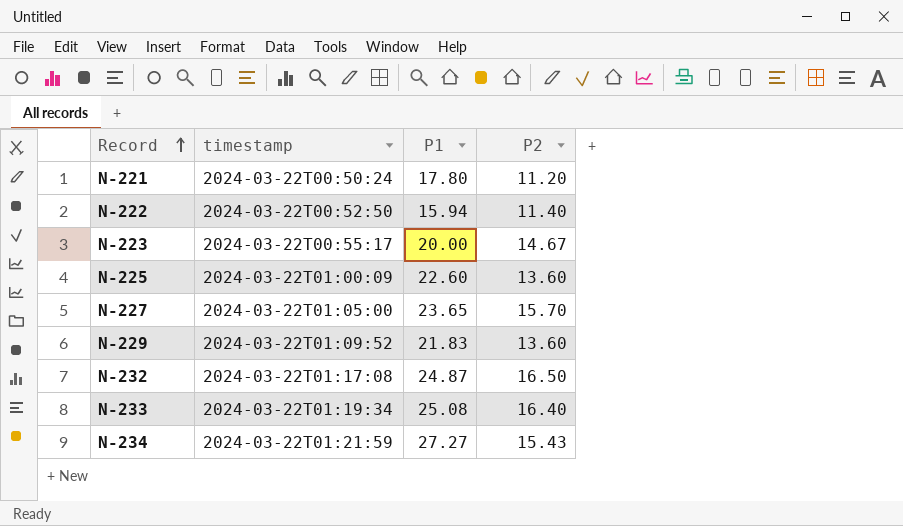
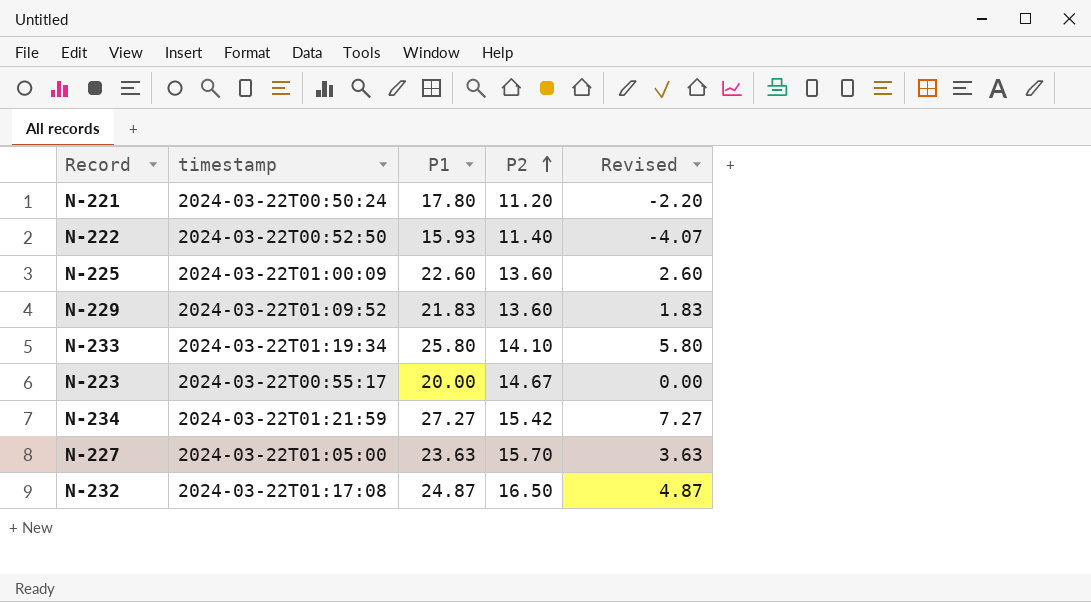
row order: Record ascending -> P2 ascending
column Revised | formula: none -> [P1] - 20
N-222 | P1: 15.94 -> 15.93
N-233 | P1: 25.08 -> 25.80
N-233 | P2: 16.40 -> 14.10
N-234 | P2: 15.43 -> 15.42
N-227 | P1: 23.65 -> 23.63

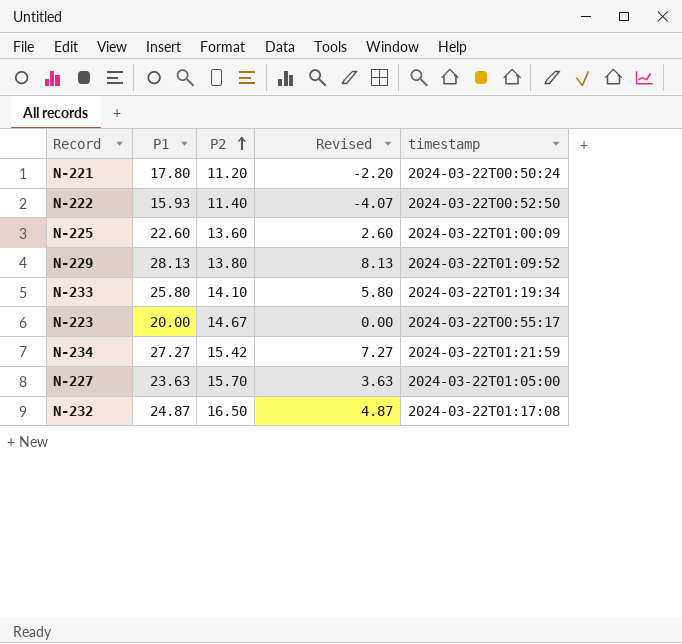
column timestamp | position: 2 -> 5
N-229 | P1: 21.83 -> 28.13
N-229 | P2: 13.60 -> 13.80
N-229 | Revised: 1.83 -> 8.13

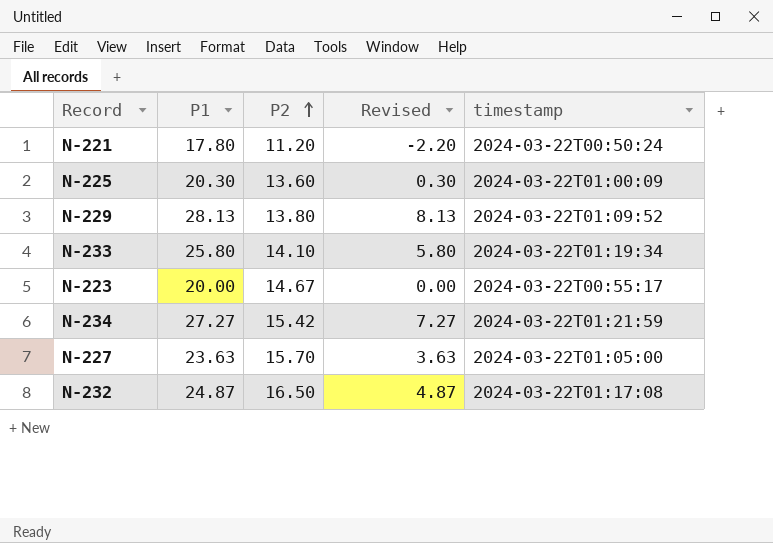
row N-222: 15.93 | 11.40 | -4.07 | 2024-03-22T00:52:50 -> none
N-225 | P1: 22.60 -> 20.30
N-225 | Revised: 2.60 -> 0.30

